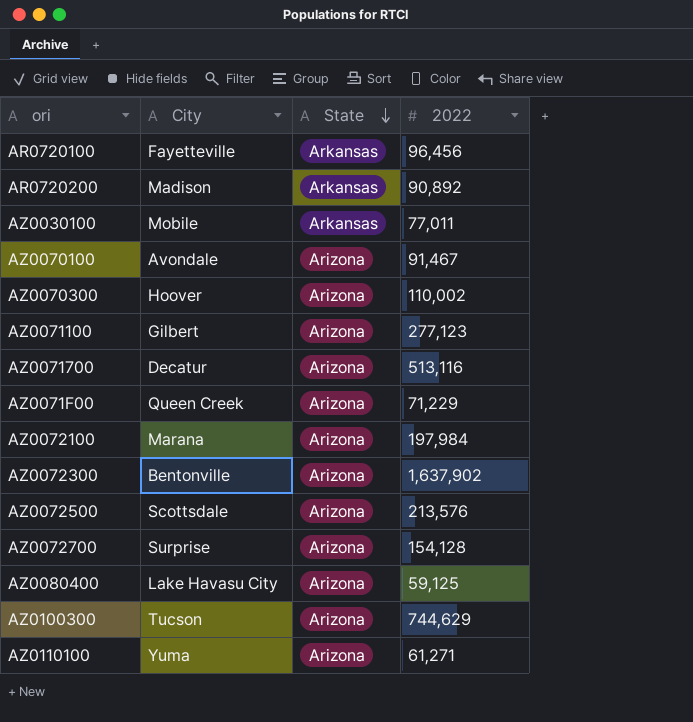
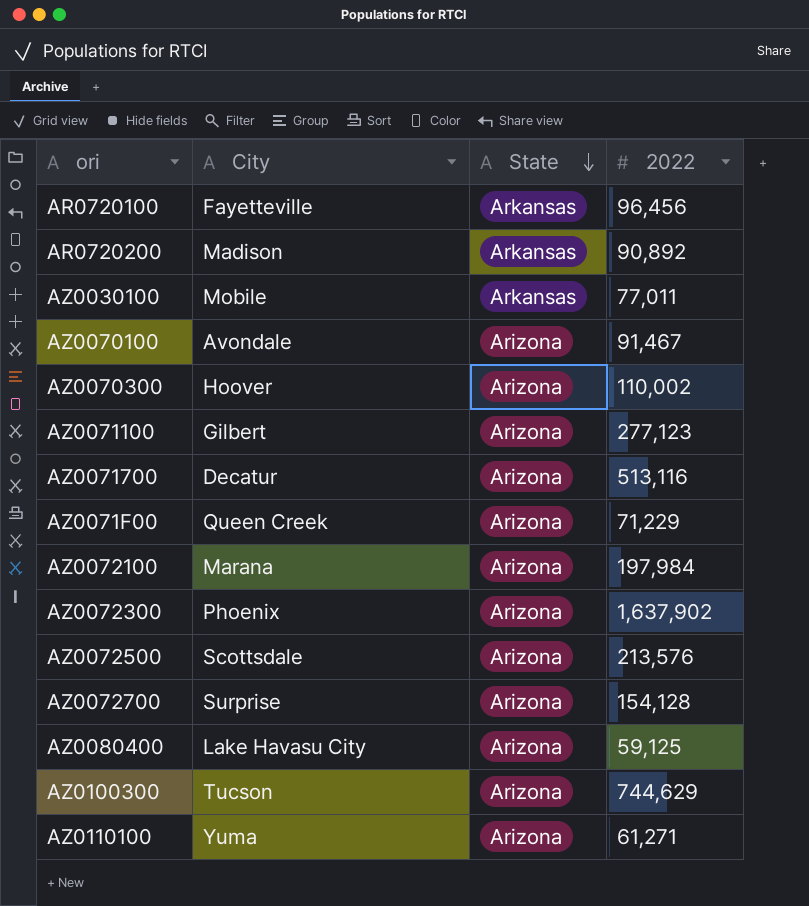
AZ0072300 | City: Bentonville -> Phoenix

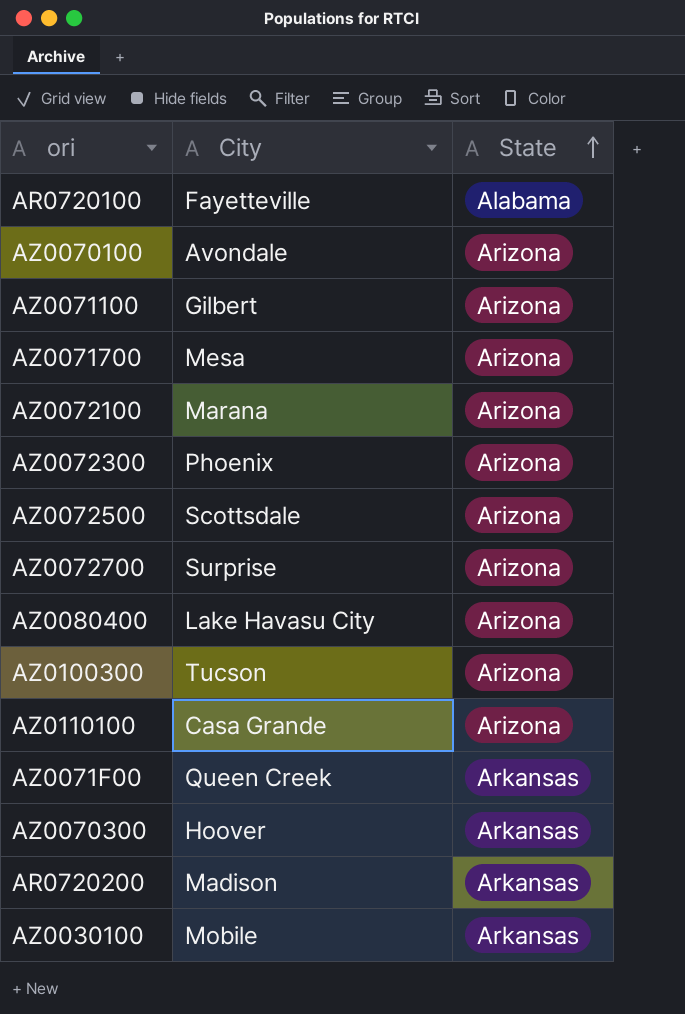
row order: State descending -> State ascending
column 2022 | position: 4 -> none
AR0720100 | State: Arkansas -> Alabama
AZ0071700 | City: Decatur -> Mesa
AZ0110100 | City: Yuma -> Casa Grande
AZ0071F00 | State: Arizona -> Arkansas
AZ0070300 | State: Arizona -> Arkansas

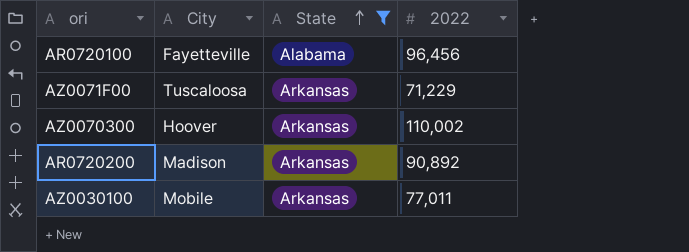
filter: none -> State != Arizona
column 2022 | position: none -> 4
AZ0071F00 | City: Queen Creek -> Tuscaloosa

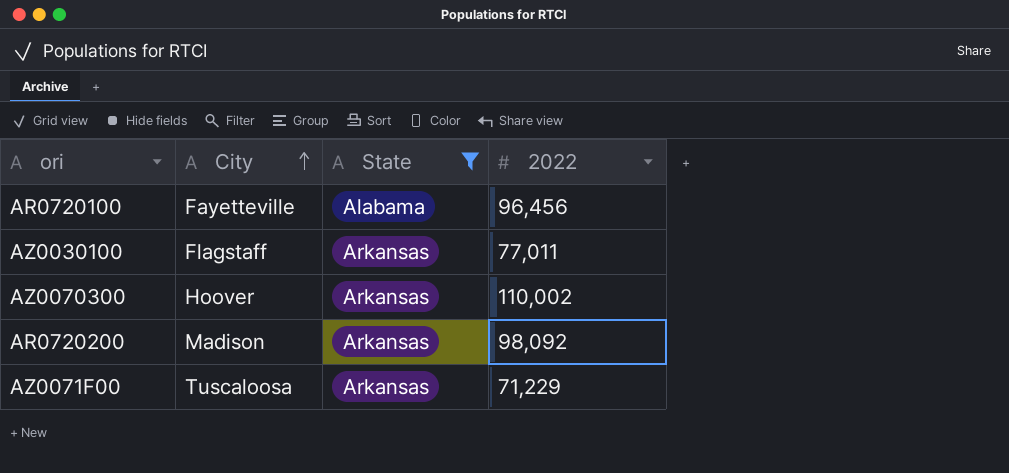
row order: State ascending -> City ascending
AZ0030100 | City: Mobile -> Flagstaff
AR0720200 | 2022: 90,892 -> 98,092

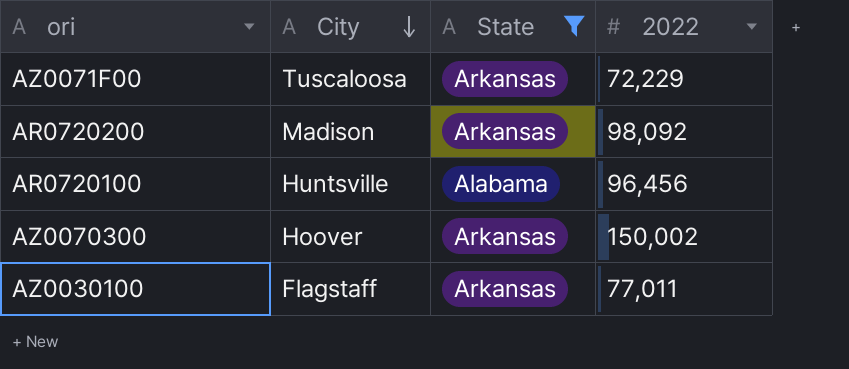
row order: City ascending -> City descending
AZ0071F00 | 2022: 71,229 -> 72,229
AR0720100 | City: Fayetteville -> Huntsville
AZ0070300 | 2022: 110,002 -> 150,002

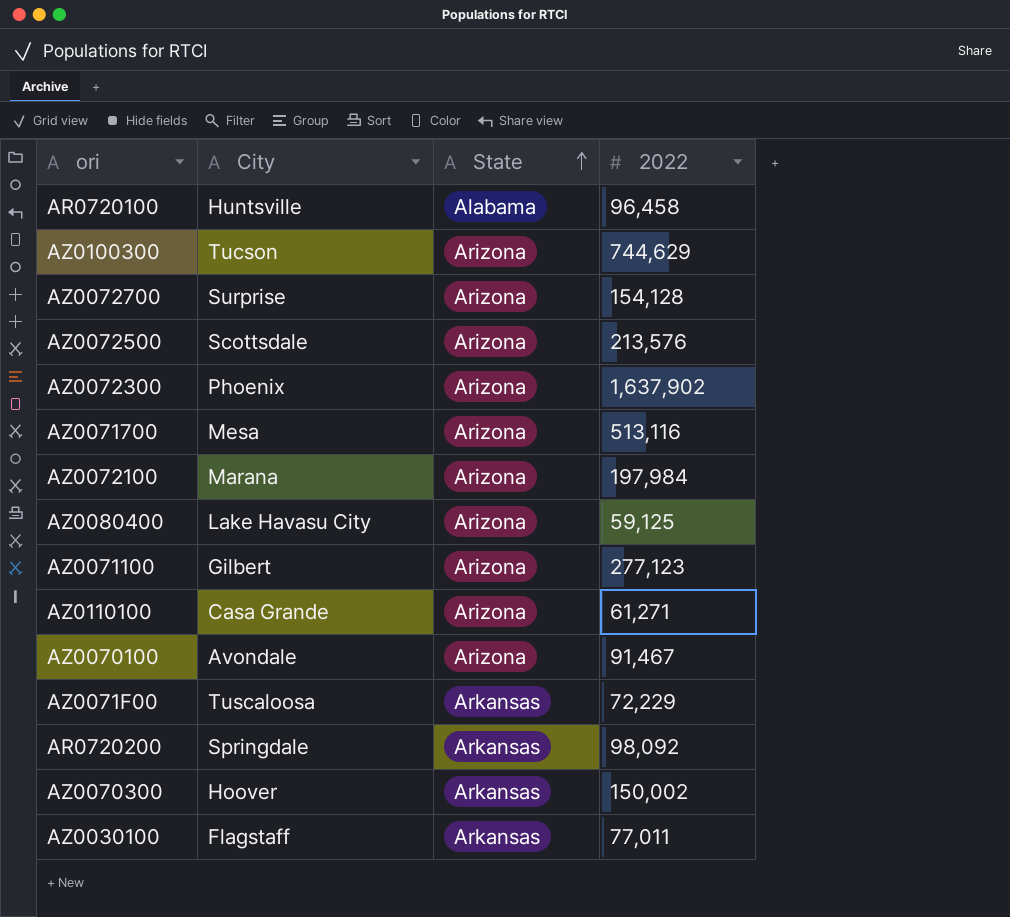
filter: State != Arizona -> none
row order: City descending -> State ascending
AR0720100 | 2022: 96,456 -> 96,458
AR0720200 | City: Madison -> Springdale

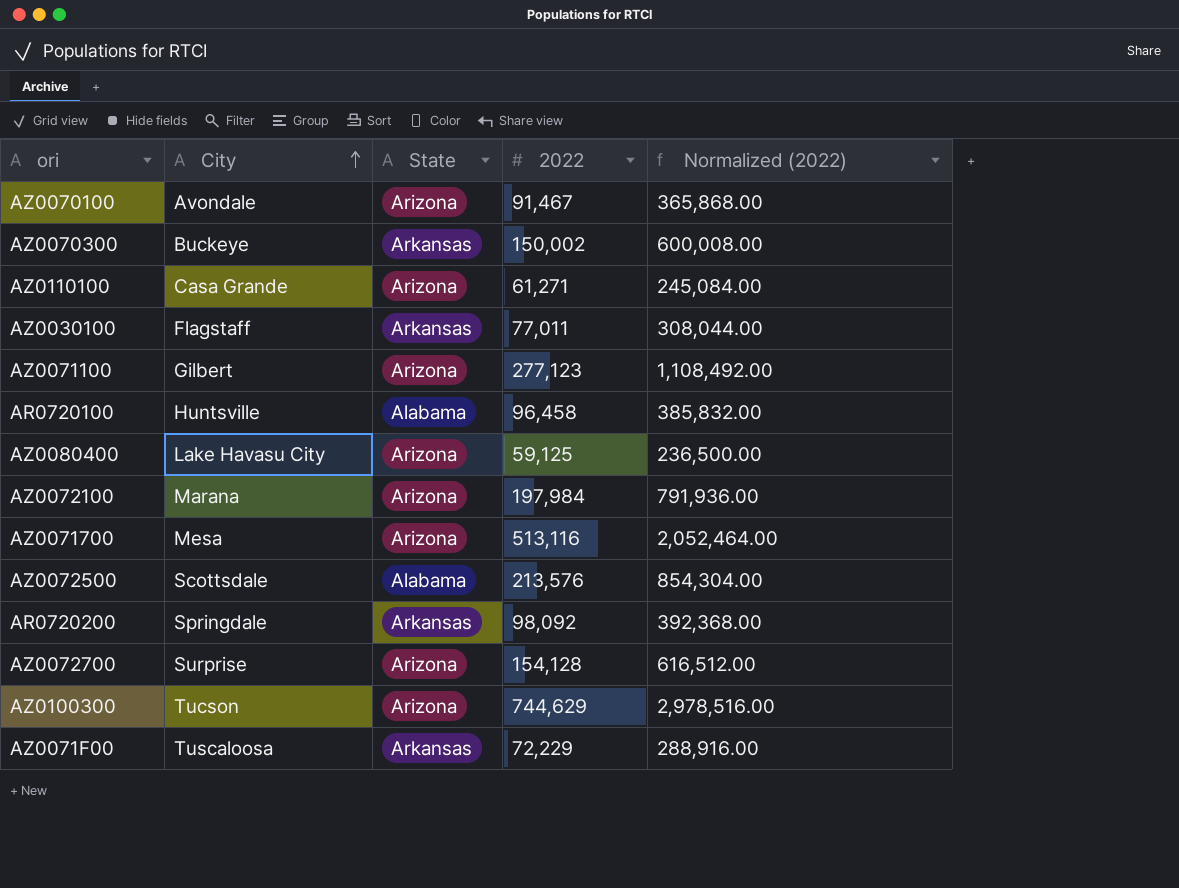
row order: State ascending -> City ascending
column Normalized (2022) | formula: none -> [2022] * 4
row AZ0072300: Phoenix | Arizona | 1,637,902 -> none
AZ0070300 | City: Hoover -> Buckeye
AZ0072500 | State: Arizona -> Alabama

